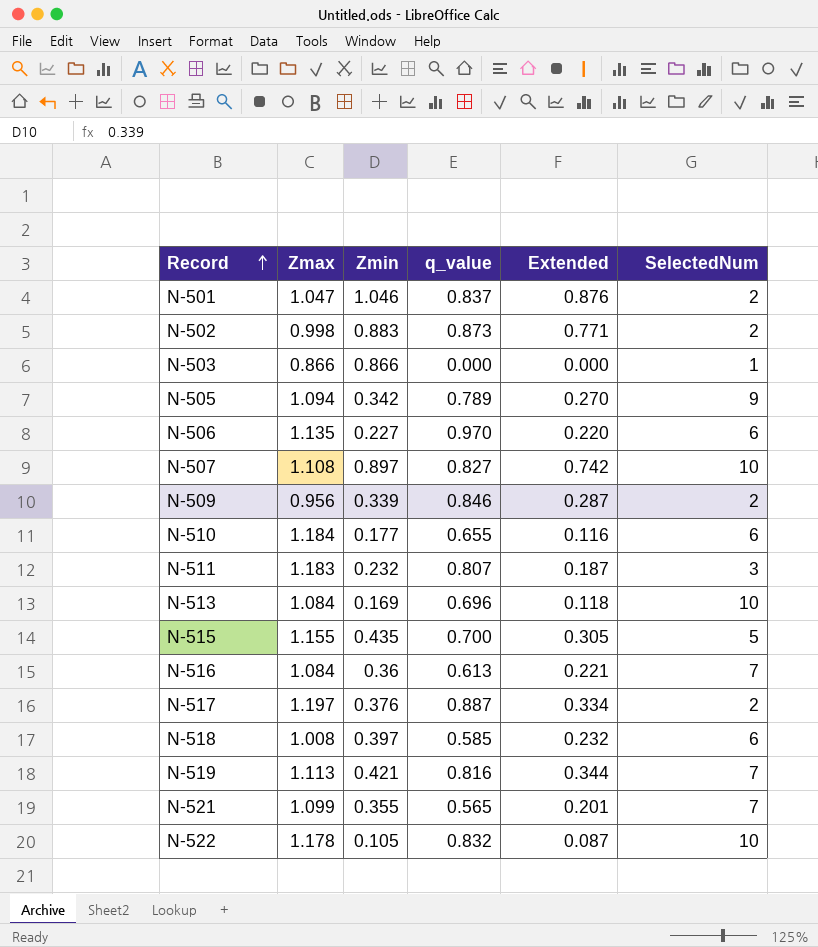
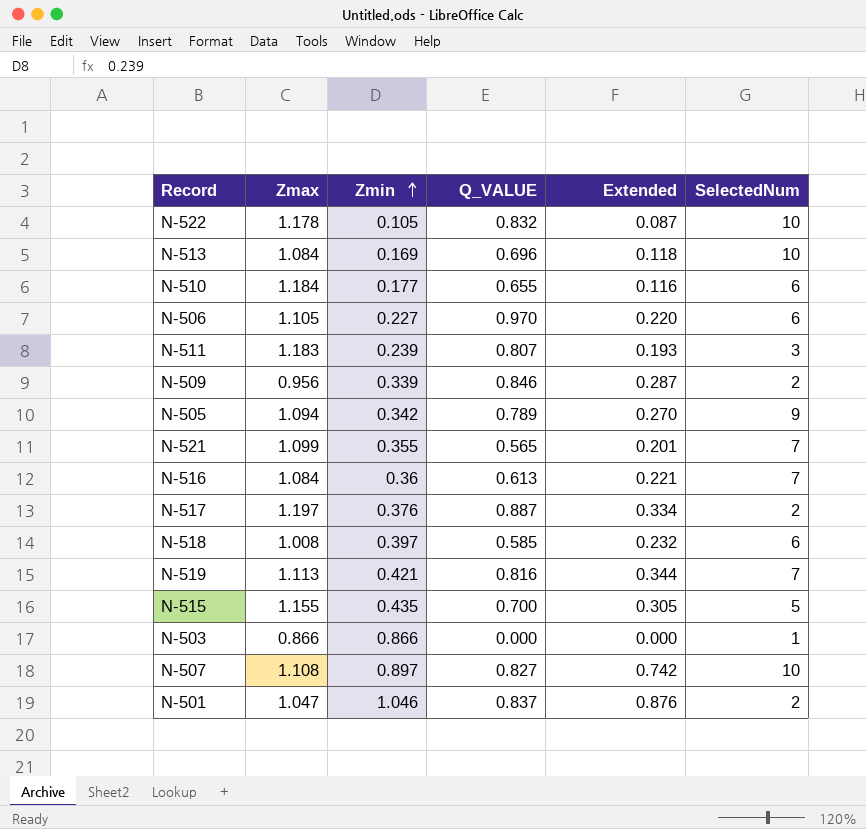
row order: Record ascending -> Zmin ascending
column name: q_value -> Q_VALUE
row N-502: 0.998 | 0.883 | 0.873 | 0.771 | 2 -> none
N-506 | Zmax: 1.135 -> 1.105
N-511 | Zmin: 0.232 -> 0.239
N-511 | Extended: 0.187 -> 0.193

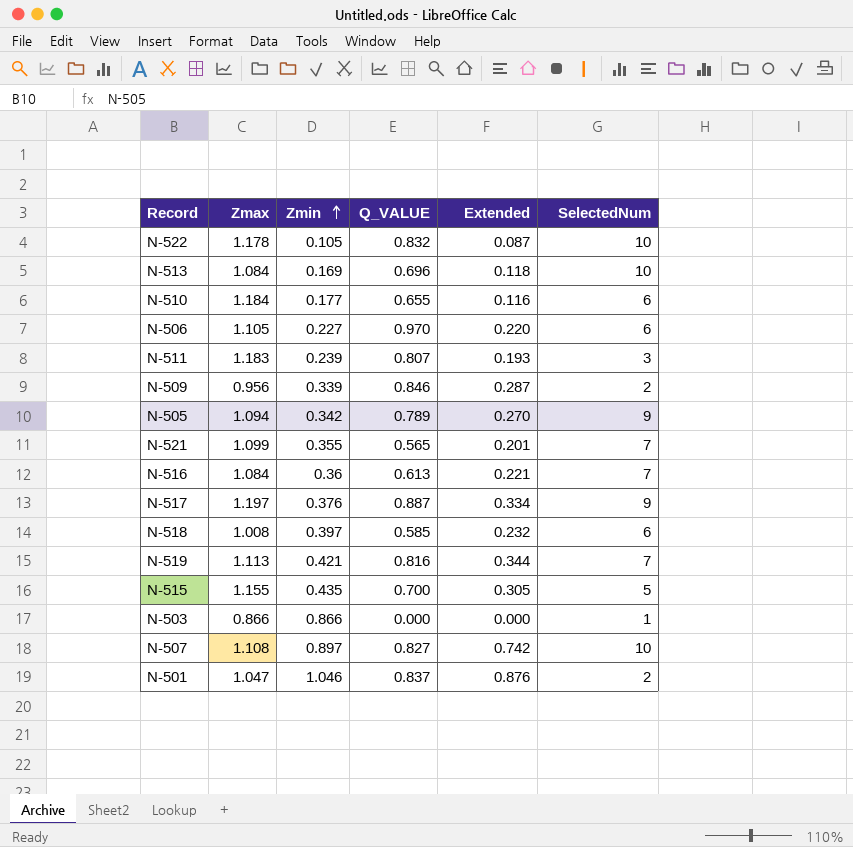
N-517 | SelectedNum: 2 -> 9

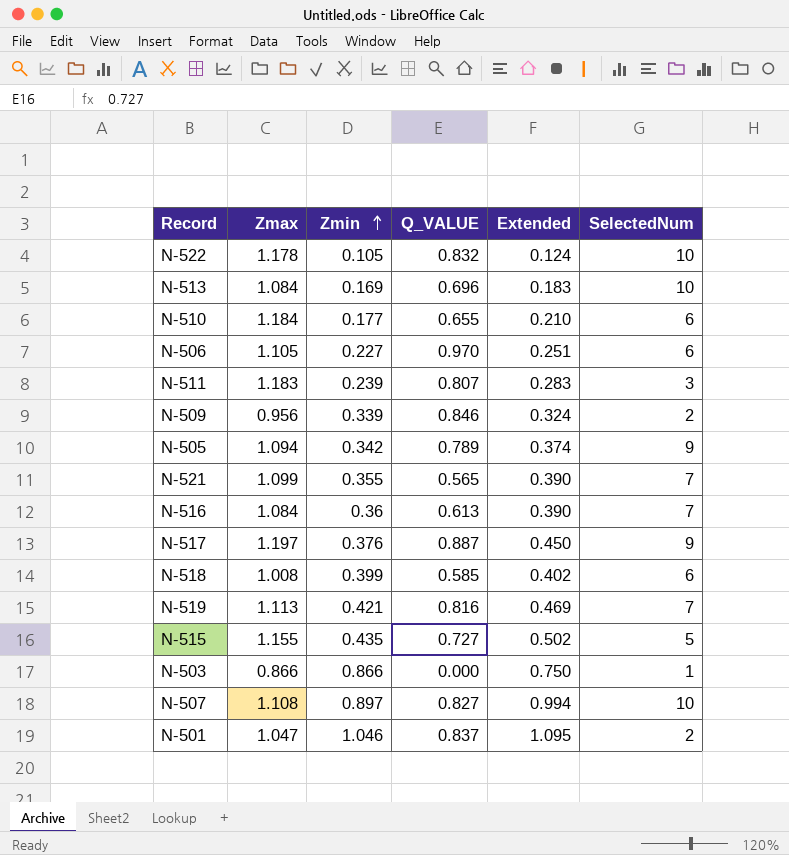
column Extended | formula: [Zmin] * [Q_VALUE] -> [Zmax] * [Zmin]
N-518 | Zmin: 0.397 -> 0.399
N-515 | Q_VALUE: 0.700 -> 0.727

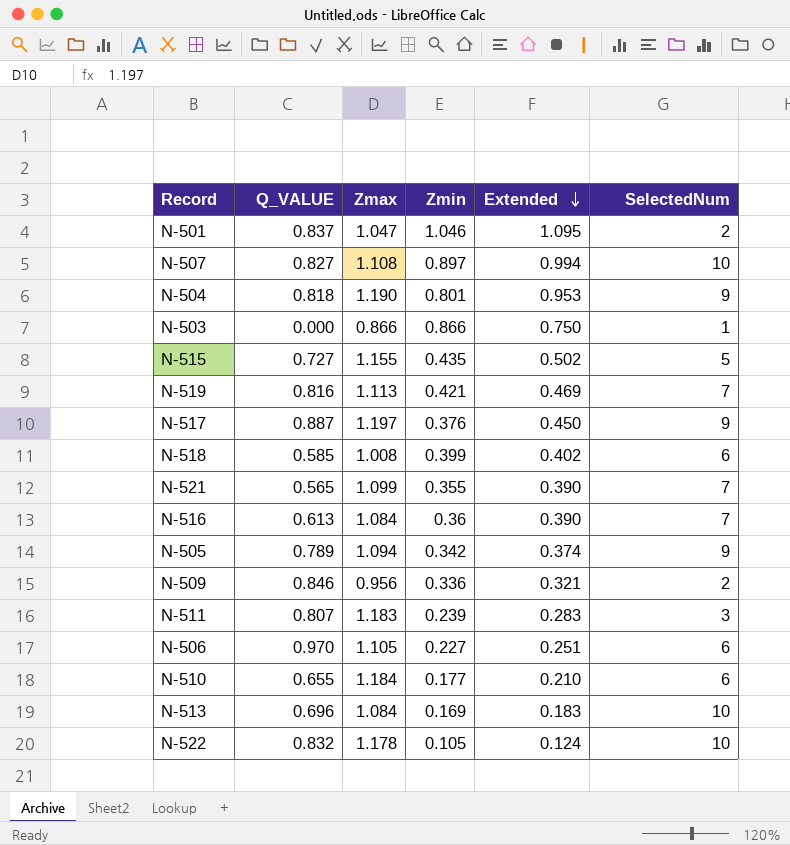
row order: Zmin ascending -> Extended descending
column Q_VALUE | position: 4 -> 2
row N-504: none -> 0.818 | 1.190 | 0.801 | 0.953 | 9
N-509 | Zmin: 0.339 -> 0.336
N-509 | Extended: 0.324 -> 0.321

